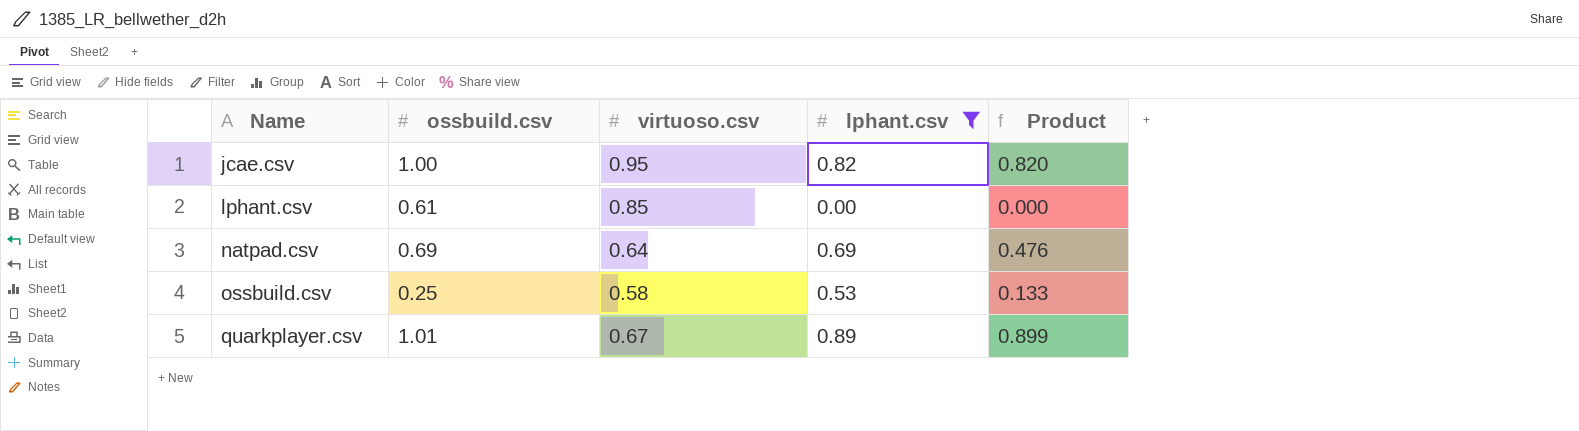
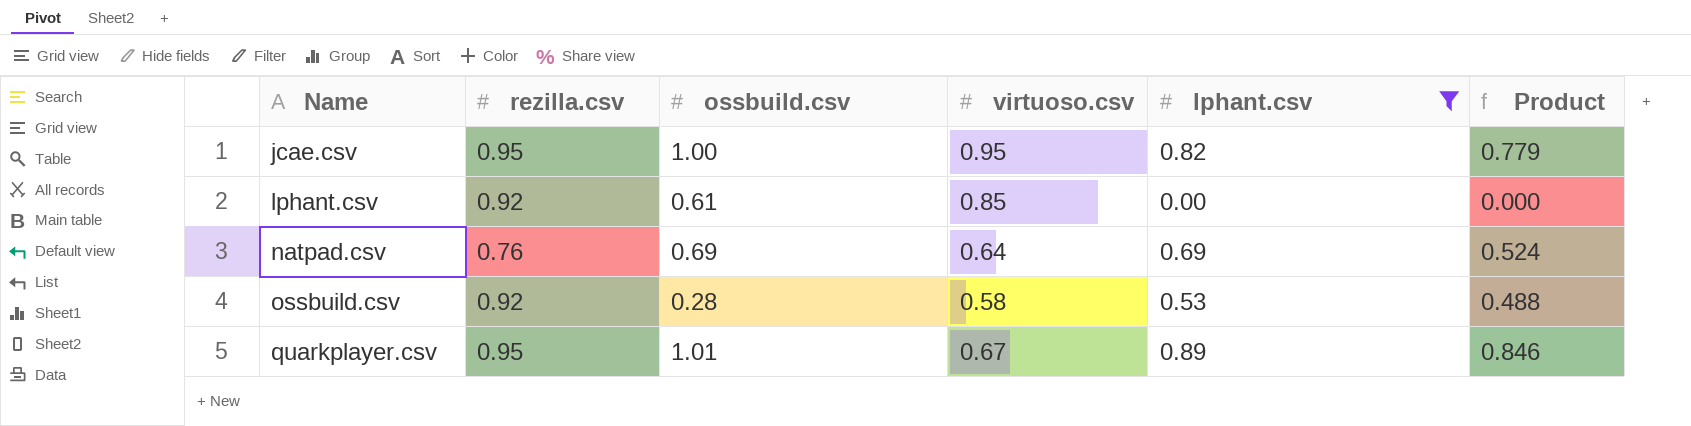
column rezilla.csv | position: none -> 2
column Product | formula: [ossbuild.csv] * [lphant.csv] -> [rezilla.csv] * [lphant.csv]
ossbuild.csv | ossbuild.csv: 0.25 -> 0.28

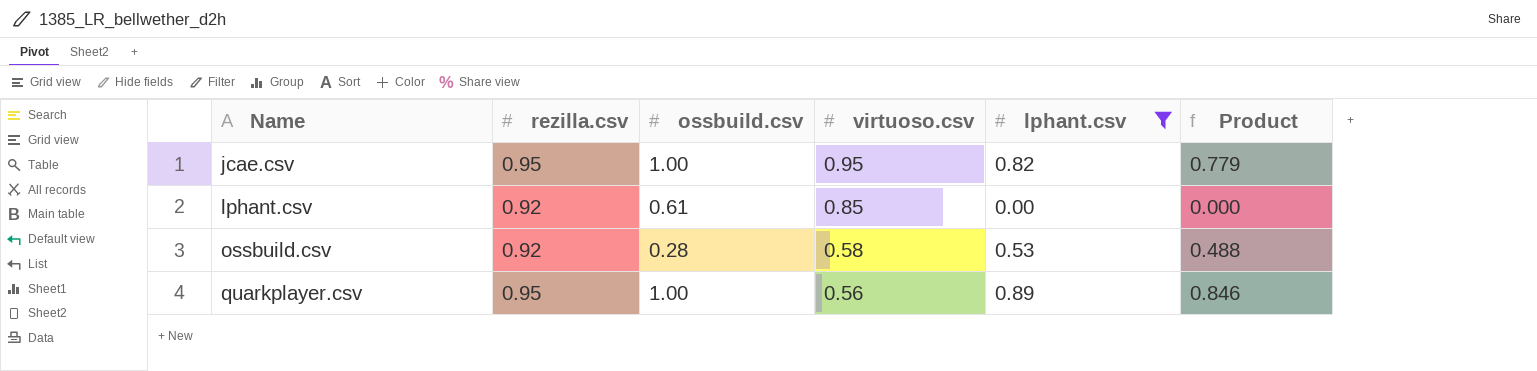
row natpad.csv: 0.76 | 0.69 | 0.64 | 0.69 | 0.524 -> none
quarkplayer.csv | ossbuild.csv: 1.01 -> 1.00
quarkplayer.csv | virtuoso.csv: 0.67 -> 0.56

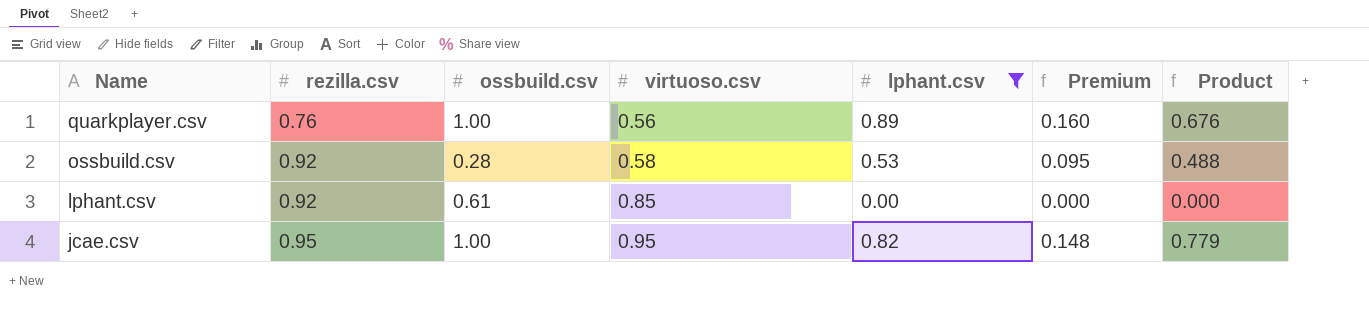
row order: Name ascending -> Name descending
column Premium | formula: none -> [lphant.csv] * 0.18
quarkplayer.csv | rezilla.csv: 0.95 -> 0.76
quarkplayer.csv | Product: 0.846 -> 0.676

